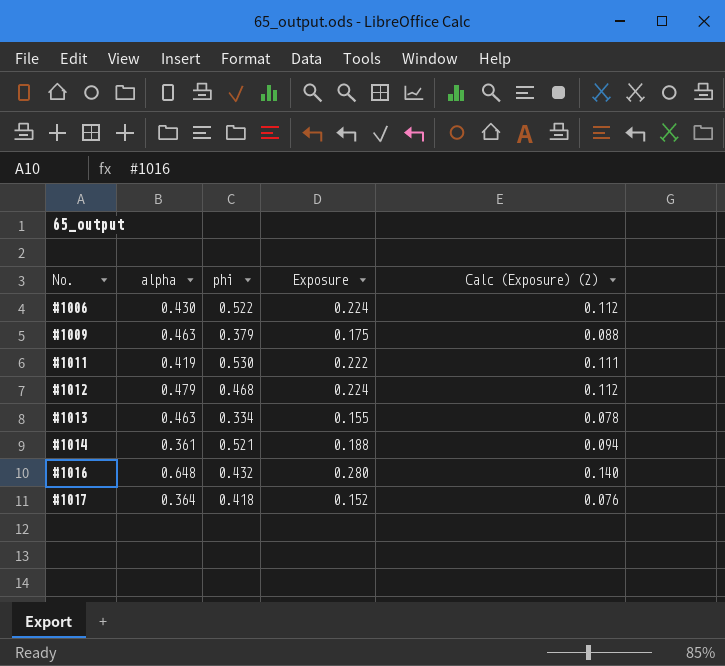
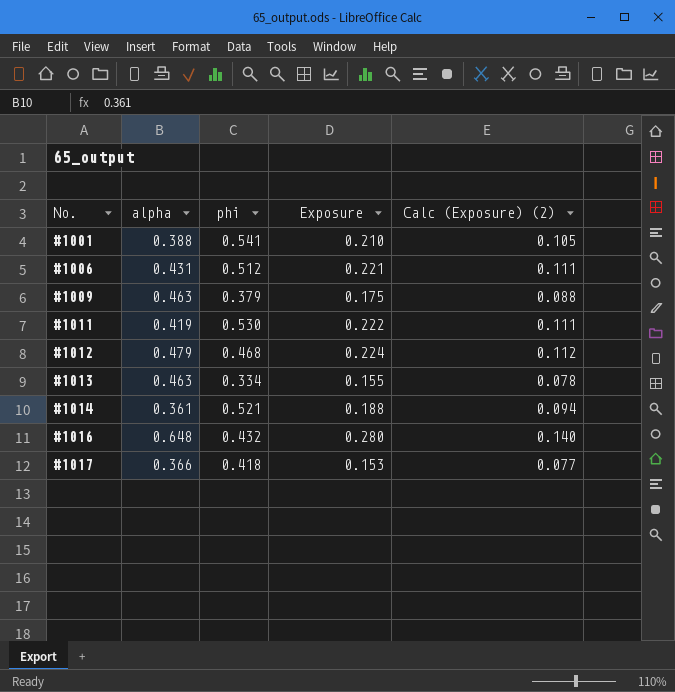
row #1001: none -> 0.388 | 0.541 | 0.210 | 0.105
#1006 | alpha: 0.430 -> 0.431
#1006 | phi: 0.522 -> 0.512
#1006 | Exposure: 0.224 -> 0.221
#1006 | Calc (Exposure) (2): 0.112 -> 0.111
#1017 | alpha: 0.364 -> 0.366
#1017 | Exposure: 0.152 -> 0.153
#1017 | Calc (Exposure) (2): 0.076 -> 0.077

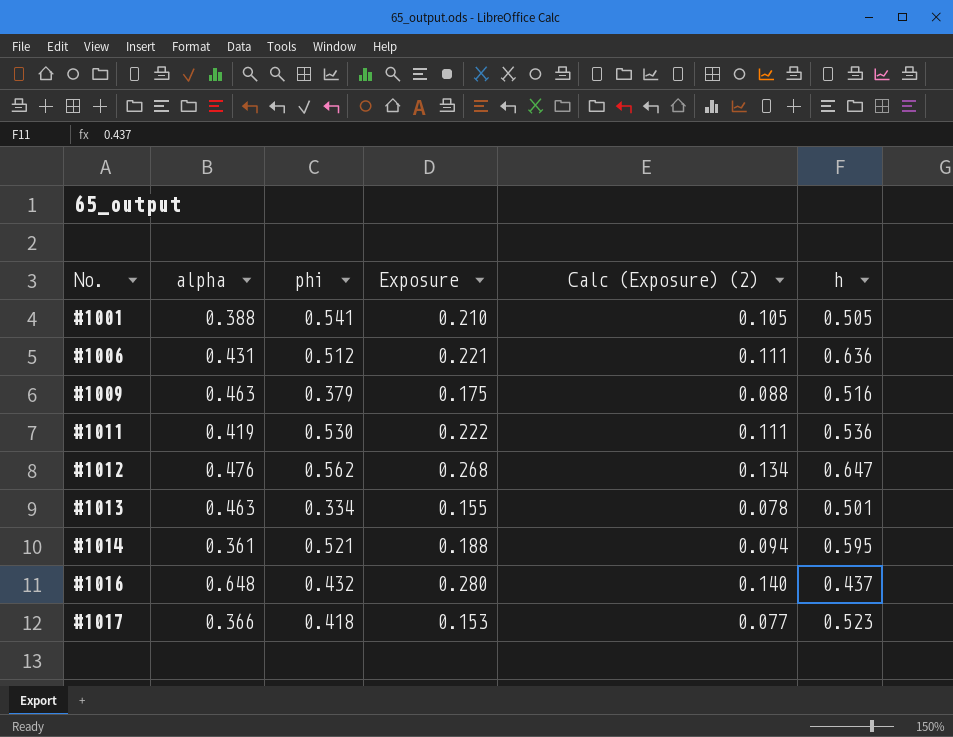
column h | position: none -> 6
#1012 | alpha: 0.479 -> 0.476
#1012 | phi: 0.468 -> 0.562
#1012 | Exposure: 0.224 -> 0.268
#1012 | Calc (Exposure) (2): 0.112 -> 0.134

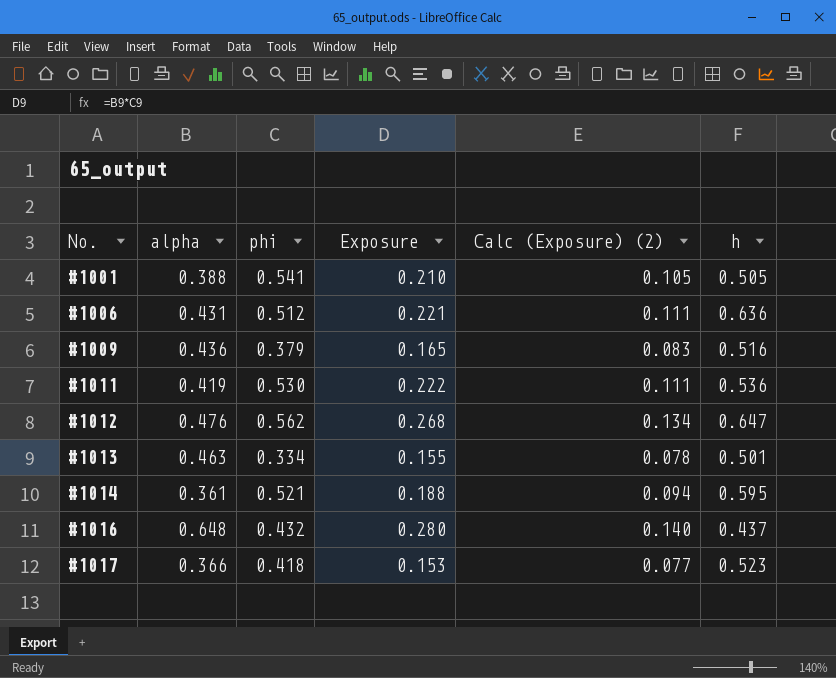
#1009 | alpha: 0.463 -> 0.436
#1009 | Exposure: 0.175 -> 0.165
#1009 | Calc (Exposure) (2): 0.088 -> 0.083

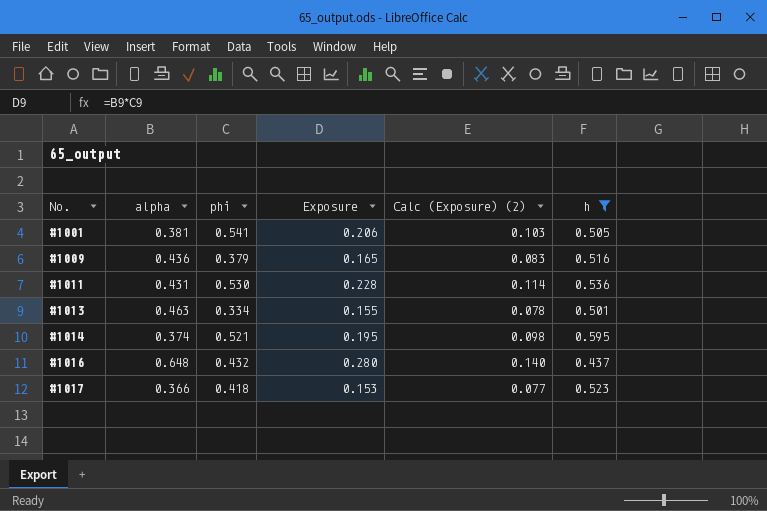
filter: none -> h <= 0.595
#1001 | alpha: 0.388 -> 0.381
#1001 | Exposure: 0.210 -> 0.206
#1001 | Calc (Exposure) (2): 0.105 -> 0.103
#1011 | alpha: 0.419 -> 0.431
#1011 | Exposure: 0.222 -> 0.228
#1011 | Calc (Exposure) (2): 0.111 -> 0.114
#1014 | alpha: 0.361 -> 0.374
#1014 | Exposure: 0.188 -> 0.195
#1014 | Calc (Exposure) (2): 0.094 -> 0.098

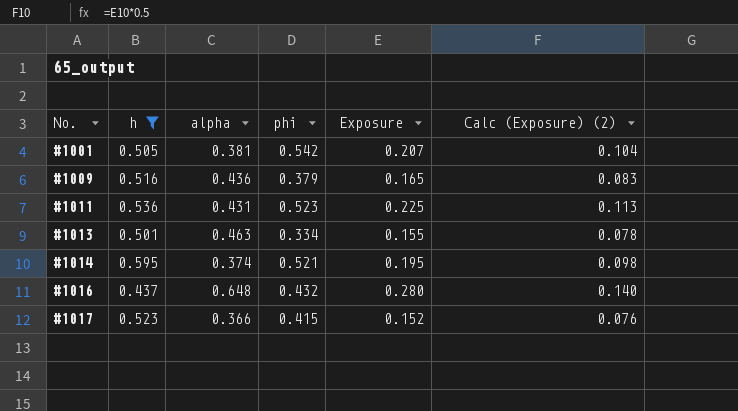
column h | position: 6 -> 2
#1001 | phi: 0.541 -> 0.542
#1001 | Exposure: 0.206 -> 0.207
#1001 | Calc (Exposure) (2): 0.103 -> 0.104
#1011 | phi: 0.530 -> 0.523
#1011 | Exposure: 0.228 -> 0.225
#1011 | Calc (Exposure) (2): 0.114 -> 0.113
#1017 | phi: 0.418 -> 0.415
#1017 | Exposure: 0.153 -> 0.152
#1017 | Calc (Exposure) (2): 0.077 -> 0.076

